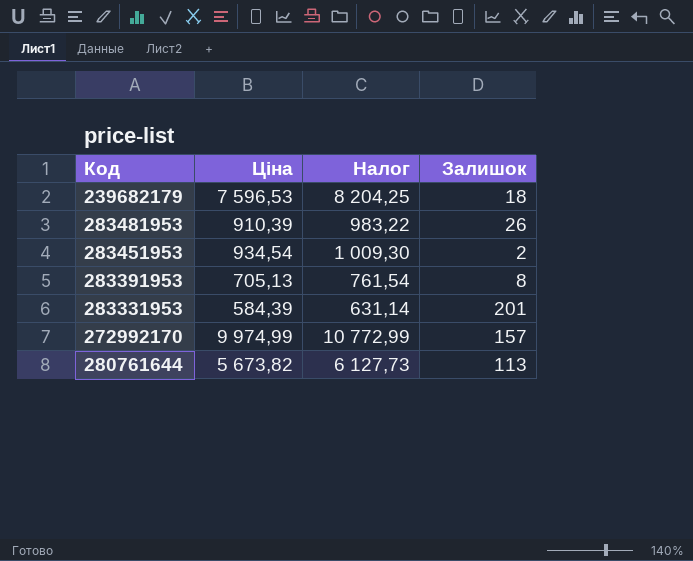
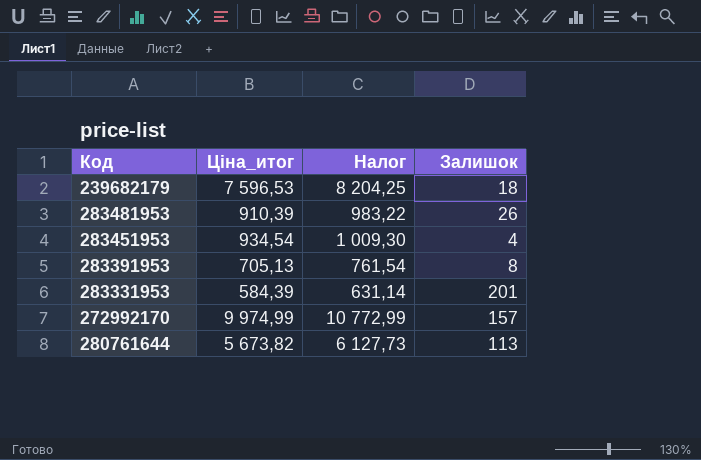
column name: Ціна -> Ціна_итог
283451953 | Залишок: 2 -> 4

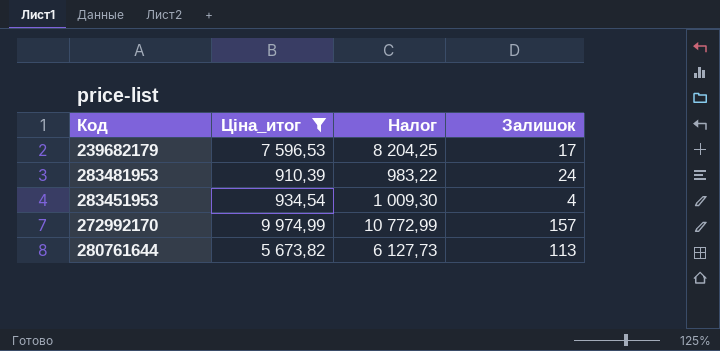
filter: none -> Ціна_итог >= 910,39
239682179 | Залишок: 18 -> 17
283481953 | Залишок: 26 -> 24

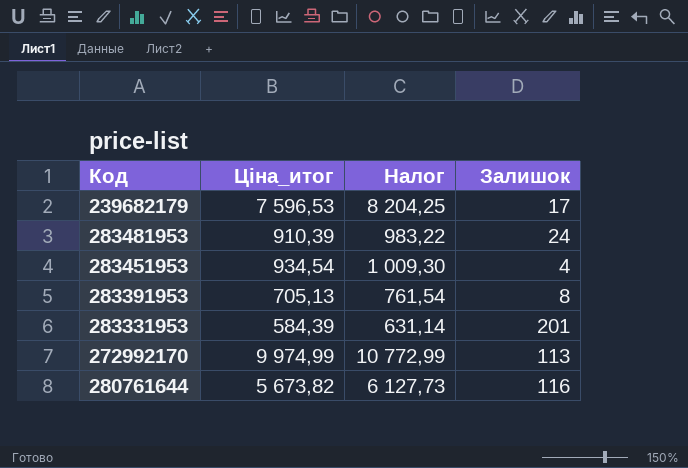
filter: Ціна_итог >= 910,39 -> none
272992170 | Залишок: 157 -> 113
280761644 | Залишок: 113 -> 116

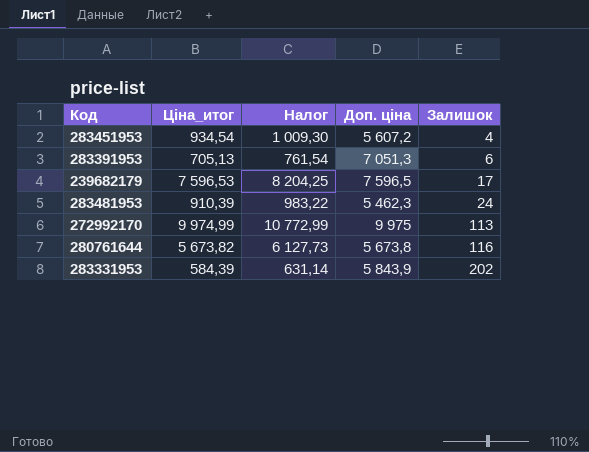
row order: none -> Залишок ascending
column Доп. ціна | position: none -> 4
283391953 | Залишок: 8 -> 6
283331953 | Залишок: 201 -> 202

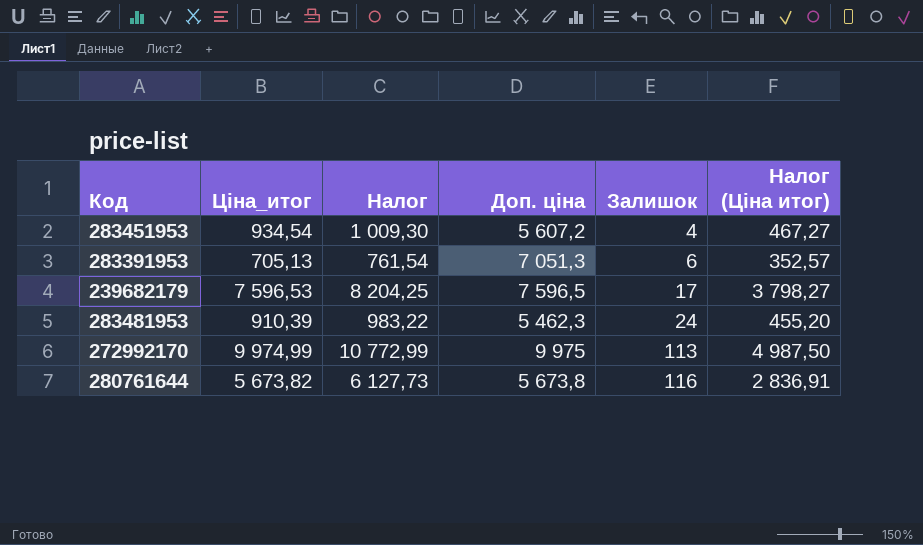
column Налог (Ціна итог) | formula: none -> [Ціна_итог] * 0,5
row 283331953: 584,39 | 631,14 | 5 843,9 | 202 -> none

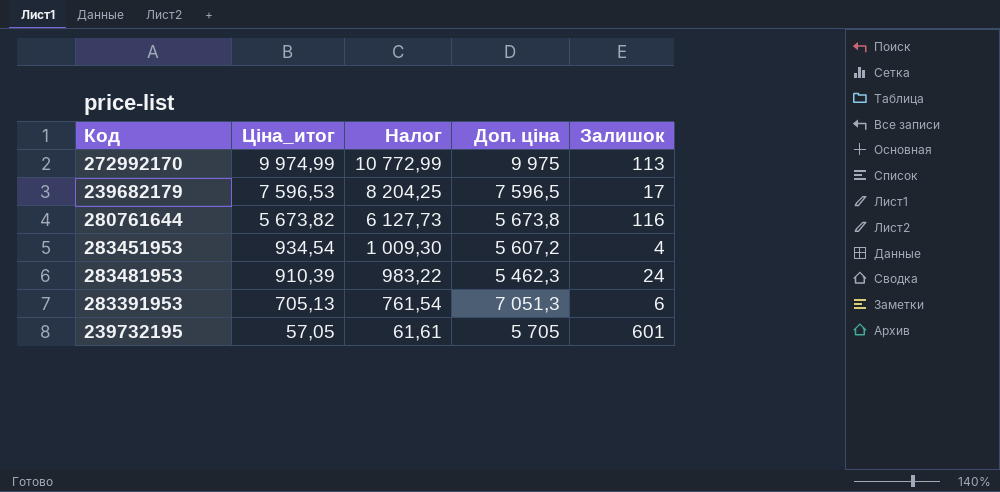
row order: Залишок ascending -> Ціна_итог descending
column Налог (Ціна итог) | formula: [Ціна_итог] * 0,5 -> none
row 239732195: none -> 57,05 | 61,61 | 5 705 | 601

